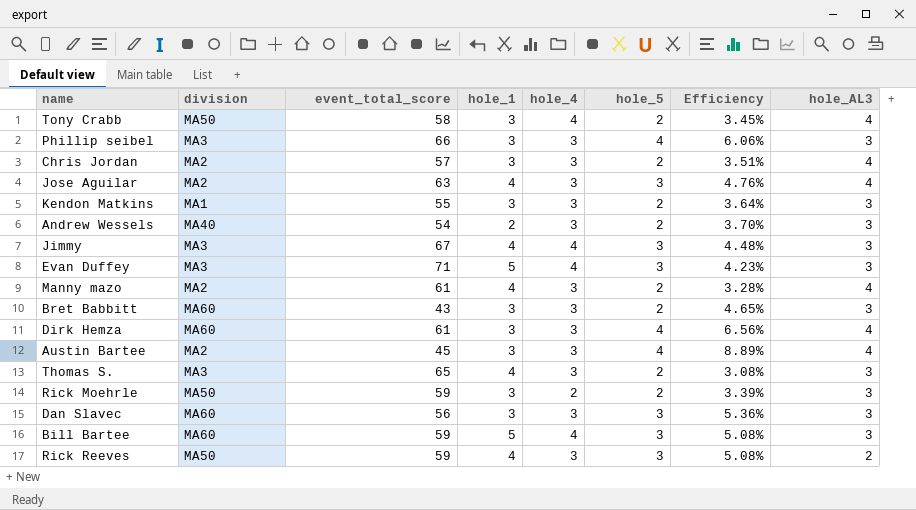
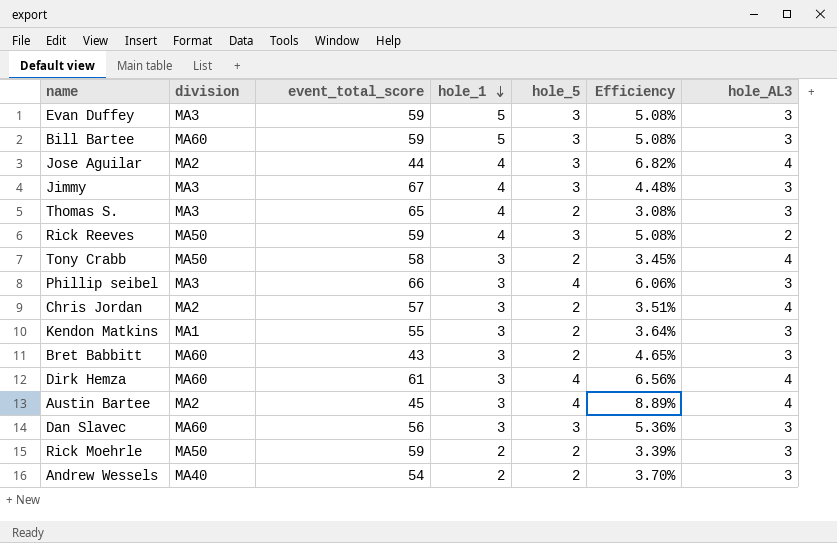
row order: none -> hole_1 descending
column hole_4 | position: 5 -> none
row Manny mazo: MA2 | 61 | 4 | 3 | 2 | 3.28% | 4 -> none
Evan Duffey | event_total_score: 71 -> 59
Evan Duffey | Efficiency: 4.23% -> 5.08%
Jose Aguilar | event_total_score: 63 -> 44
Jose Aguilar | Efficiency: 4.76% -> 6.82%
Rick Moehrle | hole_1: 3 -> 2

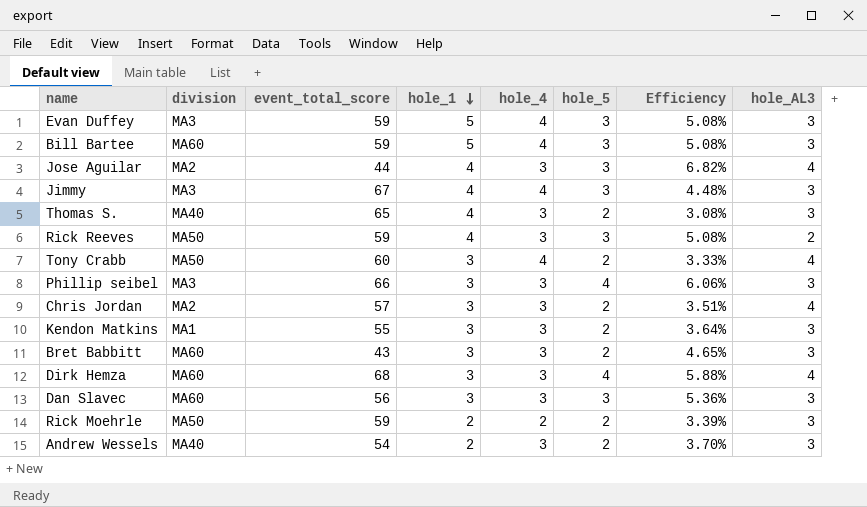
column hole_4 | position: none -> 5
row Austin Bartee: MA2 | 45 | 3 | 4 | 8.89% | 4 -> none
Thomas S. | division: MA3 -> MA40
Tony Crabb | event_total_score: 58 -> 60
Tony Crabb | Efficiency: 3.45% -> 3.33%
Dirk Hemza | event_total_score: 61 -> 68
Dirk Hemza | Efficiency: 6.56% -> 5.88%

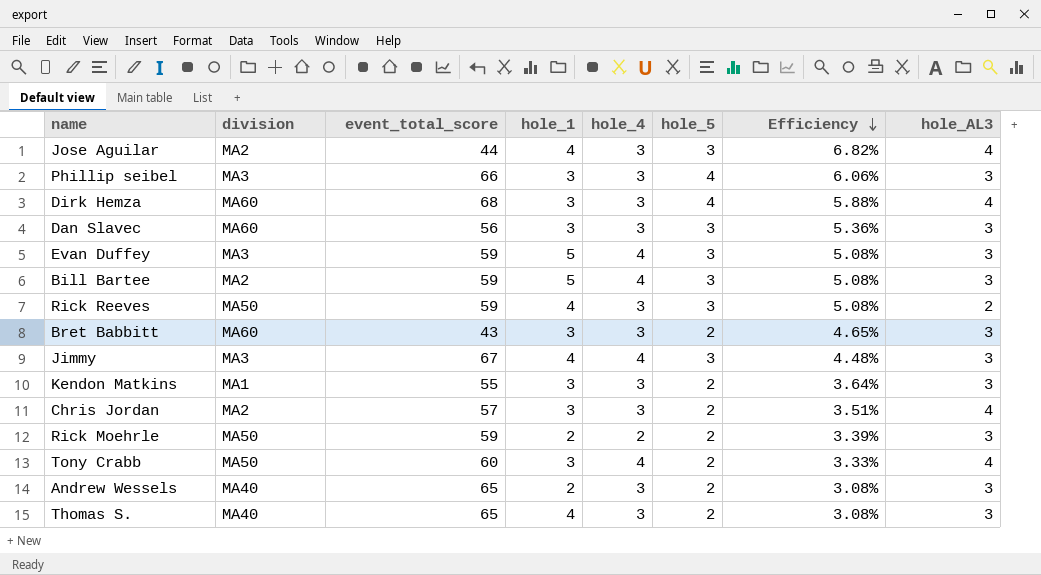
row order: hole_1 descending -> Efficiency descending
Bill Bartee | division: MA60 -> MA2
Andrew Wessels | event_total_score: 54 -> 65
Andrew Wessels | Efficiency: 3.70% -> 3.08%

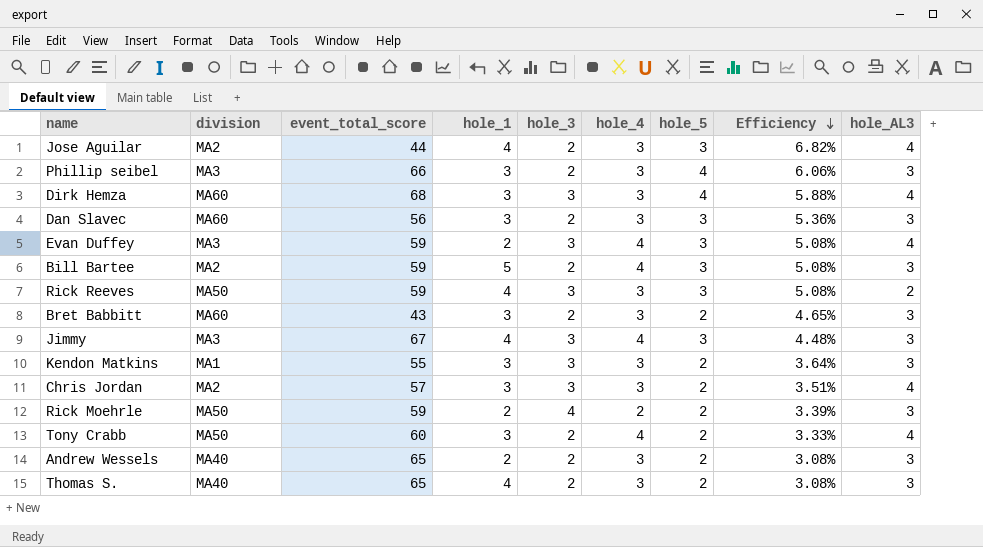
column hole_3 | position: none -> 5
Evan Duffey | hole_1: 5 -> 2
Evan Duffey | hole_AL3: 3 -> 4

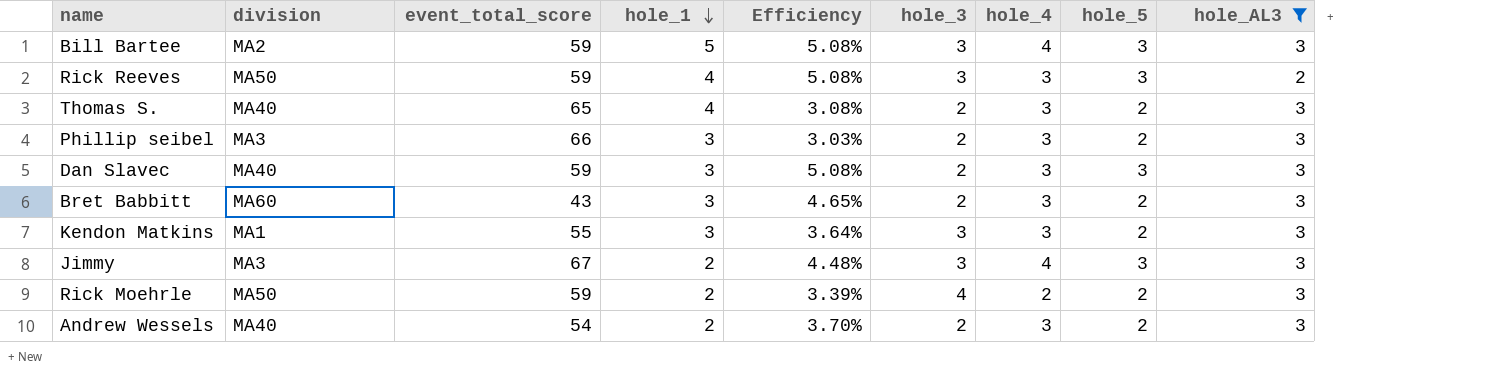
filter: none -> hole_AL3 != 4
row order: Efficiency descending -> hole_1 descending
column Efficiency | position: 8 -> 5
Bill Bartee | hole_3: 2 -> 3
Phillip seibel | Efficiency: 6.06% -> 3.03%
Phillip seibel | hole_5: 4 -> 2
Dan Slavec | division: MA60 -> MA40
Dan Slavec | event_total_score: 56 -> 59
Dan Slavec | Efficiency: 5.36% -> 5.08%
Jimmy | hole_1: 4 -> 2
Andrew Wessels | event_total_score: 65 -> 54
Andrew Wessels | Efficiency: 3.08% -> 3.70%

